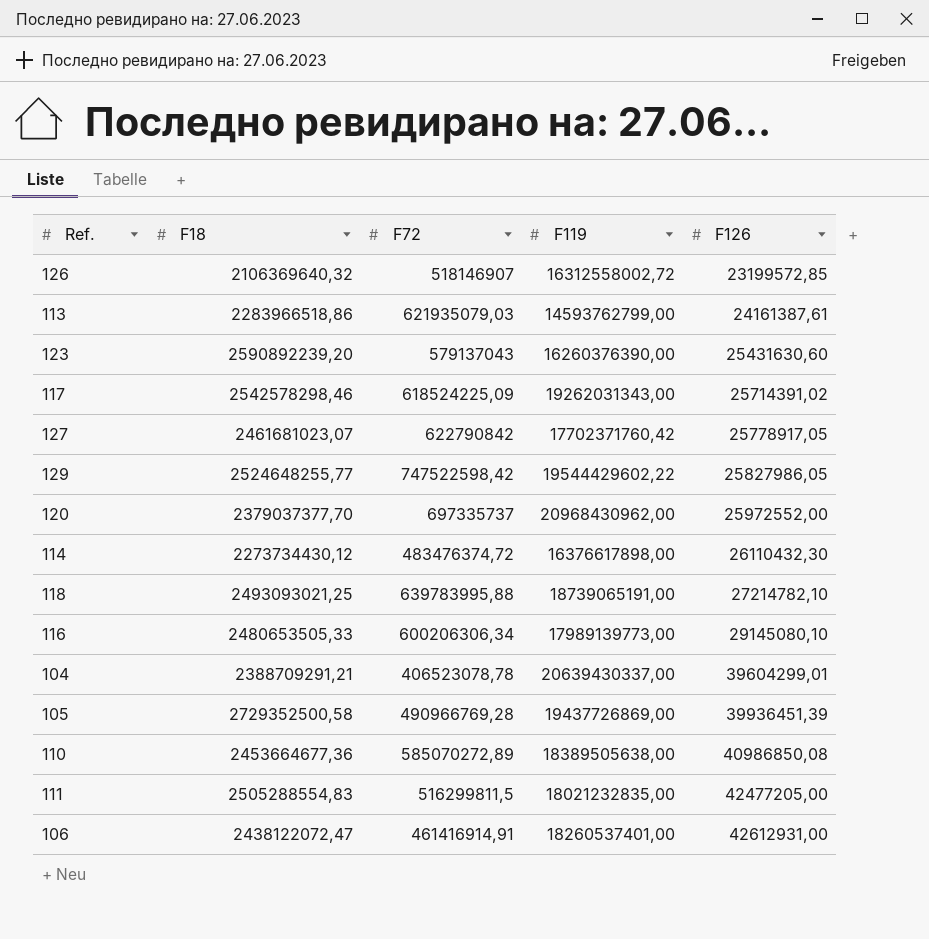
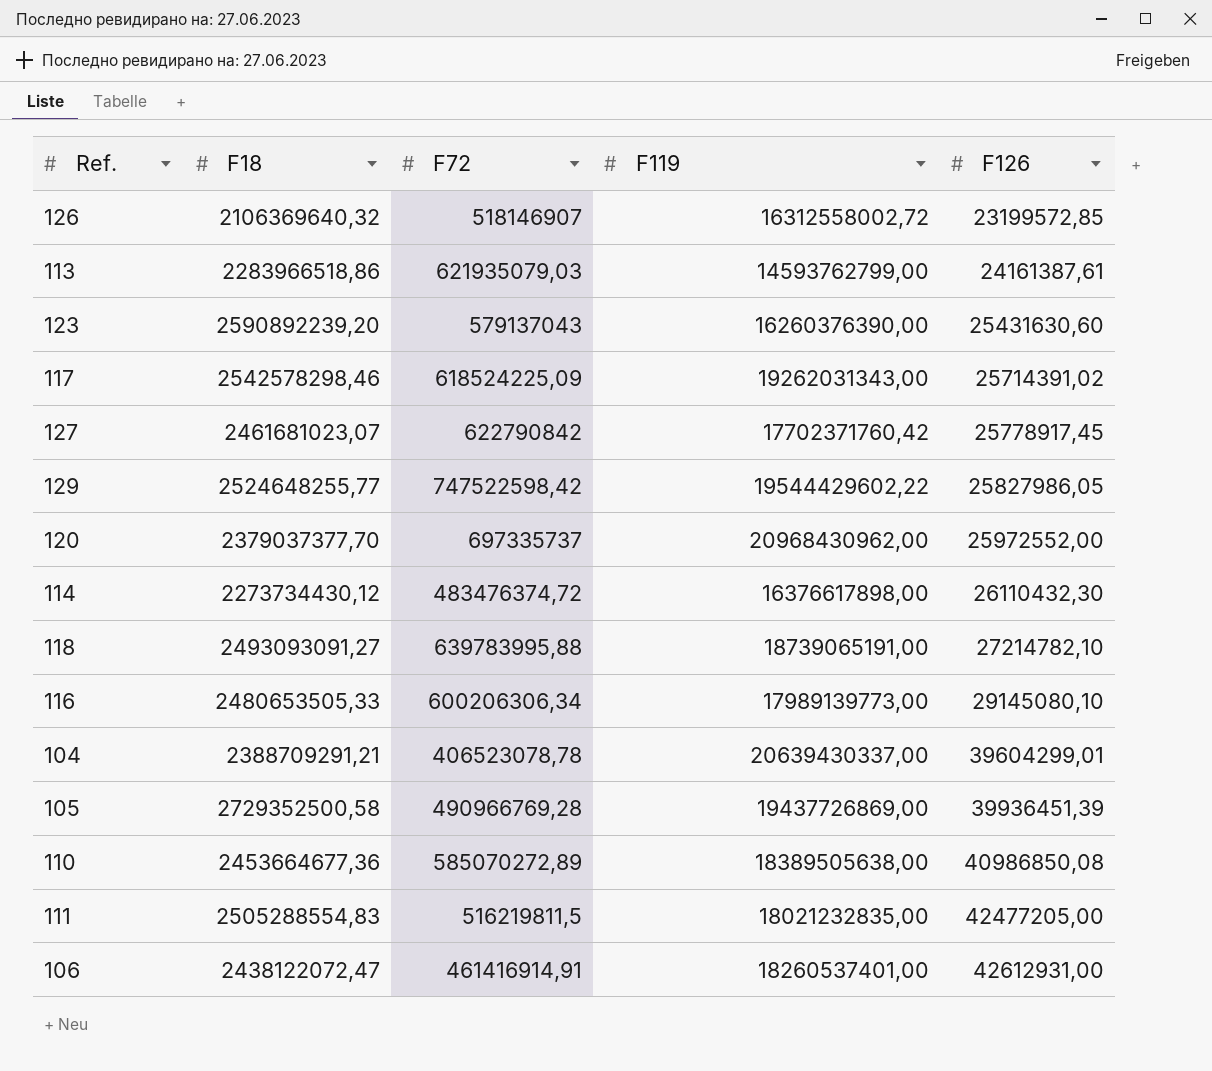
127 | F126: 25778917,05 -> 25778917,45
118 | F18: 2493093021,25 -> 2493093091,27
111 | F72: 516299811,5 -> 516219811,5

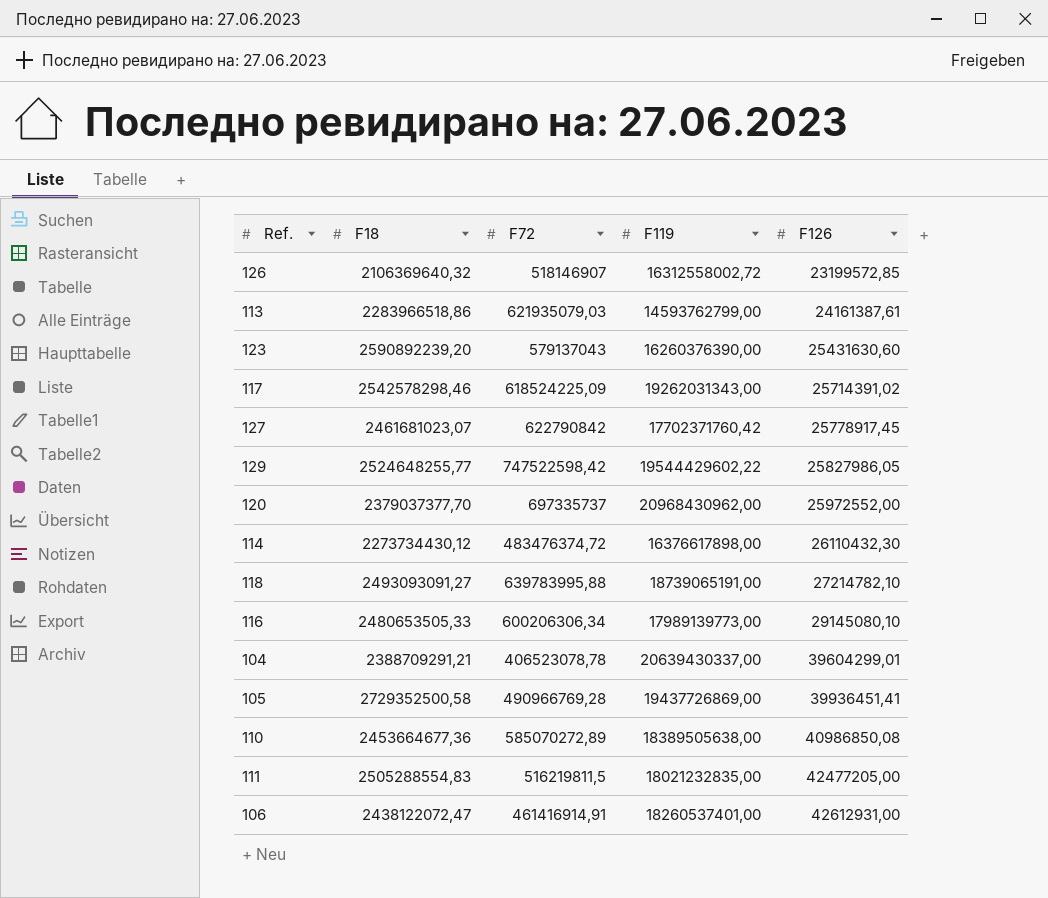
105 | F126: 39936451,39 -> 39936451,41

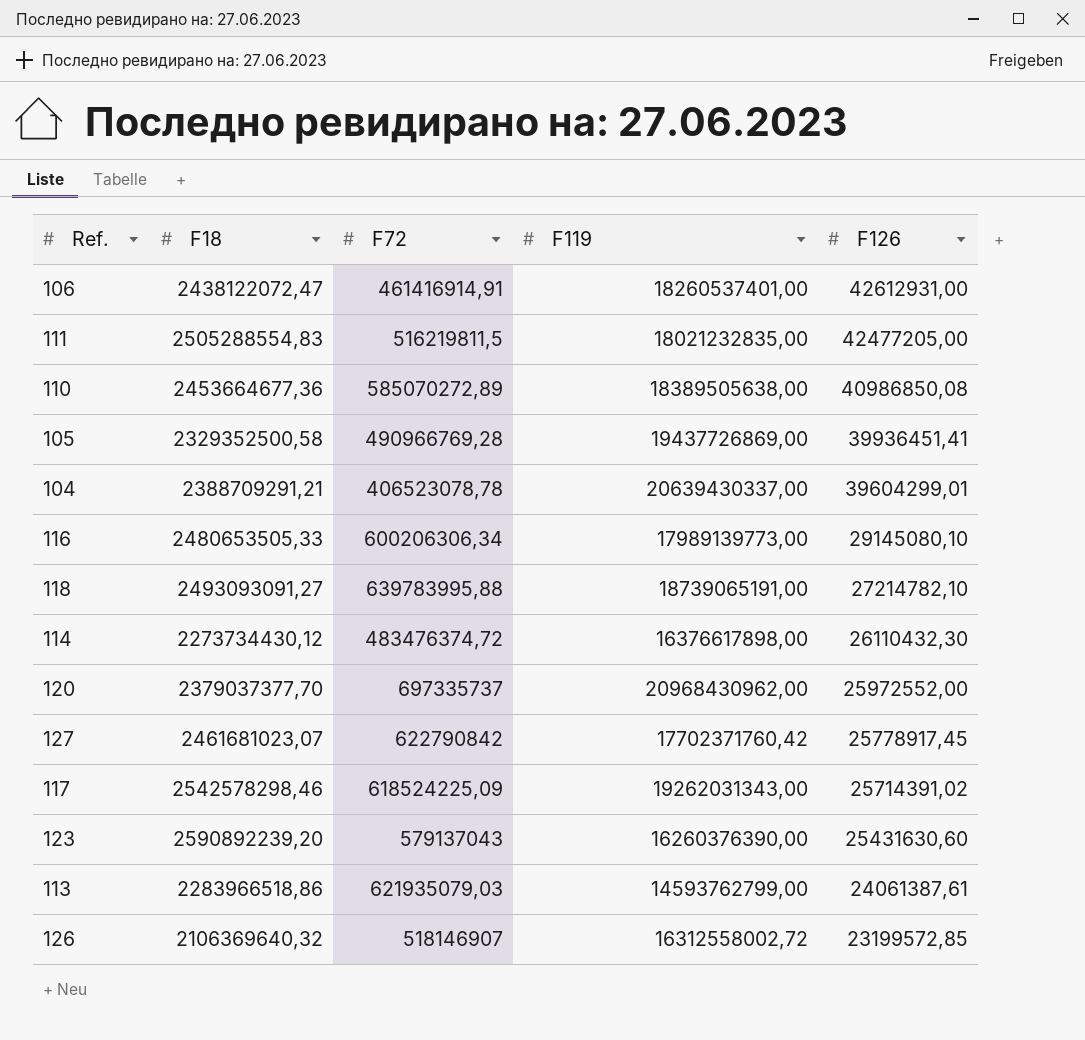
row order: F126 ascending -> F126 descending
row 129: 2524648255,77 | 747522598,42 | 19544429602,22 | 25827986,05 -> none
105 | F18: 2729352500,58 -> 2329352500,58
113 | F126: 24161387,61 -> 24061387,61

